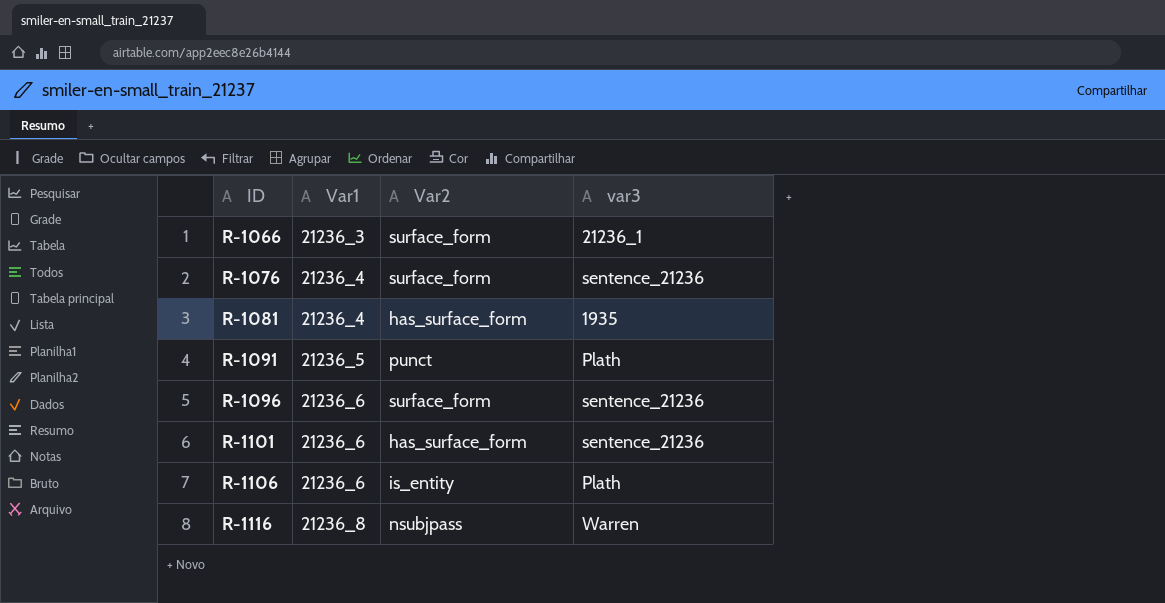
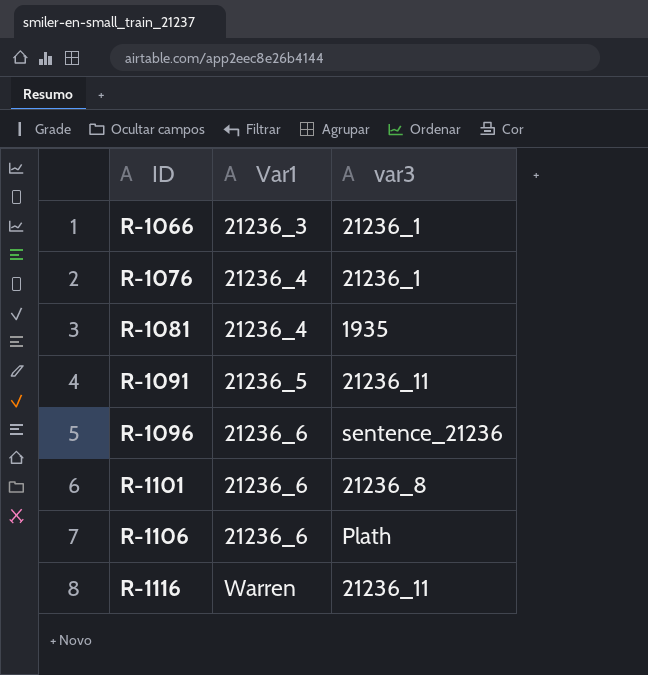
column Var2 | position: 3 -> none
R-1076 | var3: sentence_21236 -> 21236_1
R-1091 | var3: Plath -> 21236_11
R-1101 | var3: sentence_21236 -> 21236_8
R-1116 | Var1: 21236_8 -> Warren
R-1116 | var3: Warren -> 21236_11

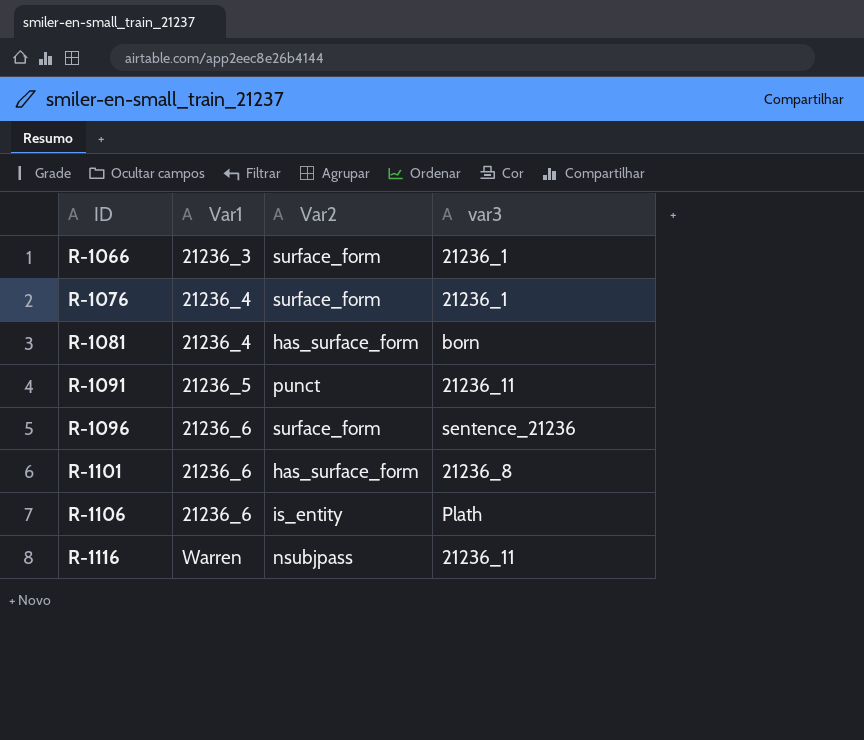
column Var2 | position: none -> 3
R-1081 | var3: 1935 -> born

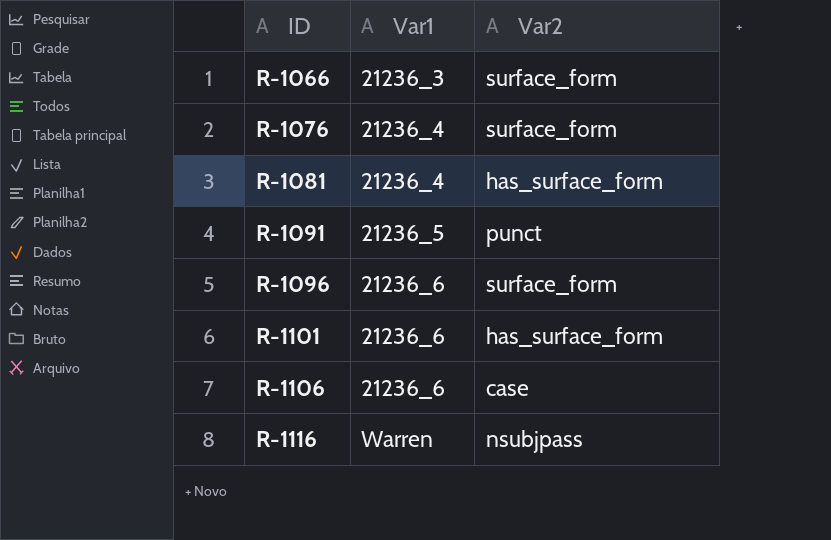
column var3 | position: 4 -> none
R-1106 | Var2: is_entity -> case

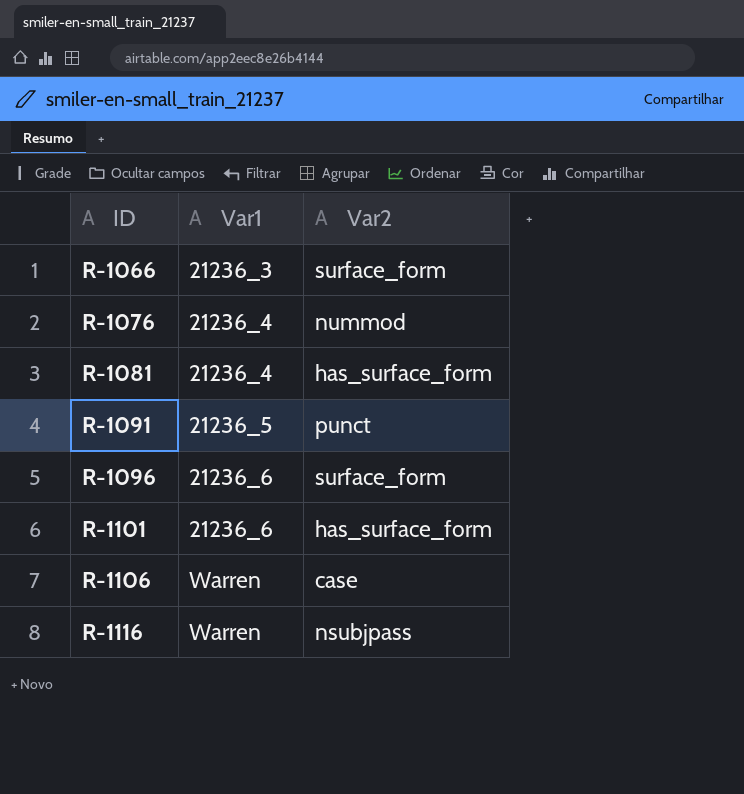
R-1076 | Var2: surface_form -> nummod
R-1106 | Var1: 21236_6 -> Warren

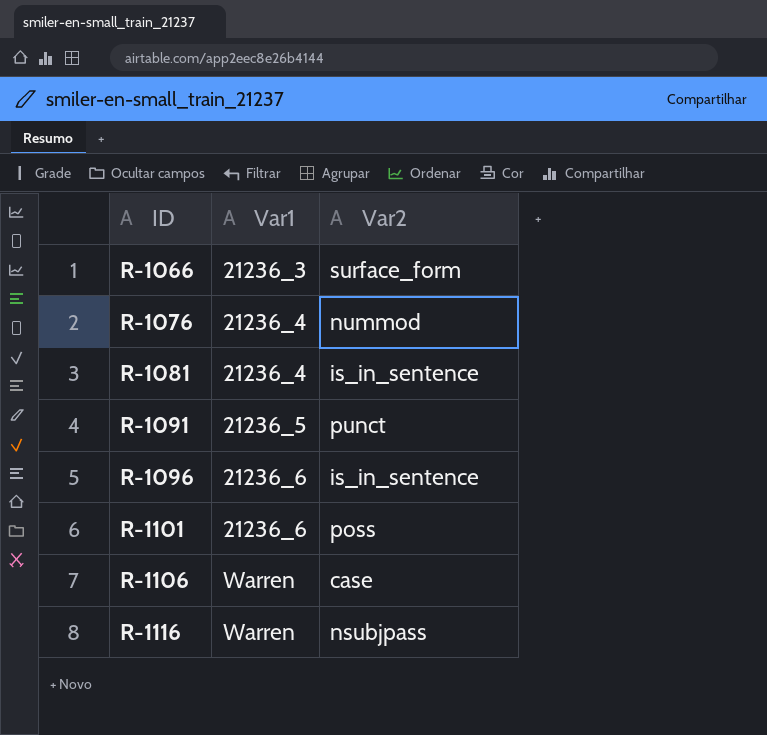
R-1081 | Var2: has_surface_form -> is_in_sentence
R-1096 | Var2: surface_form -> is_in_sentence
R-1101 | Var2: has_surface_form -> poss

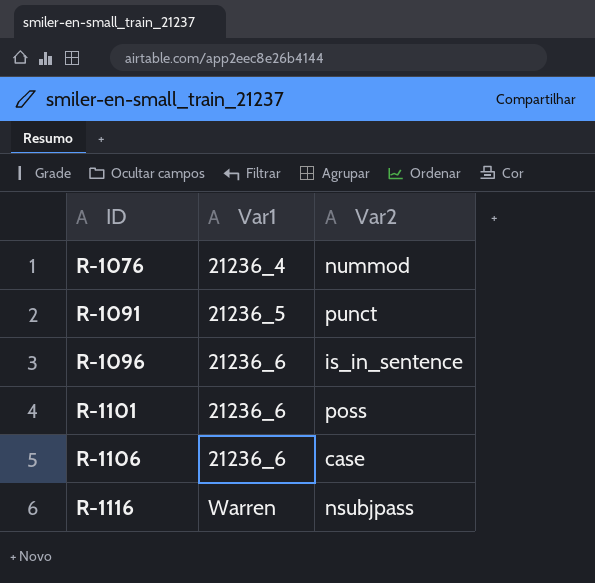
row R-1066: 21236_3 | surface_form -> none
row R-1081: 21236_4 | is_in_sentence -> none
R-1106 | Var1: Warren -> 21236_6

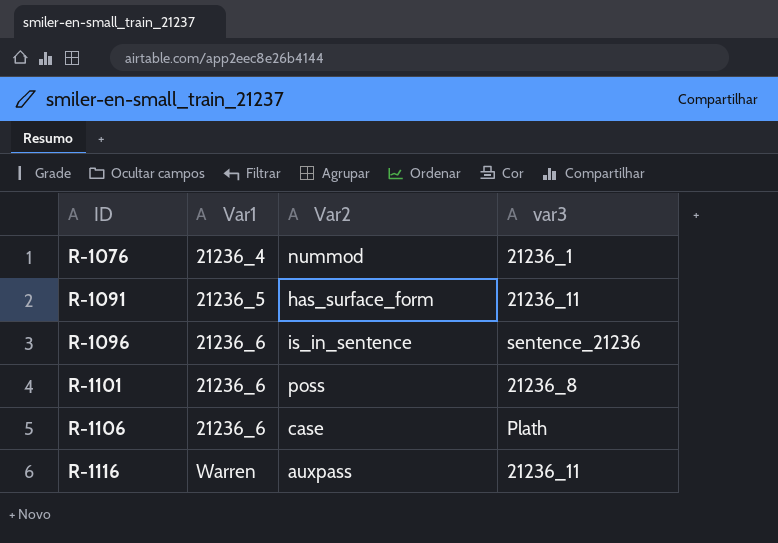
column var3 | position: none -> 4
R-1091 | Var2: punct -> has_surface_form
R-1116 | Var2: nsubjpass -> auxpass

